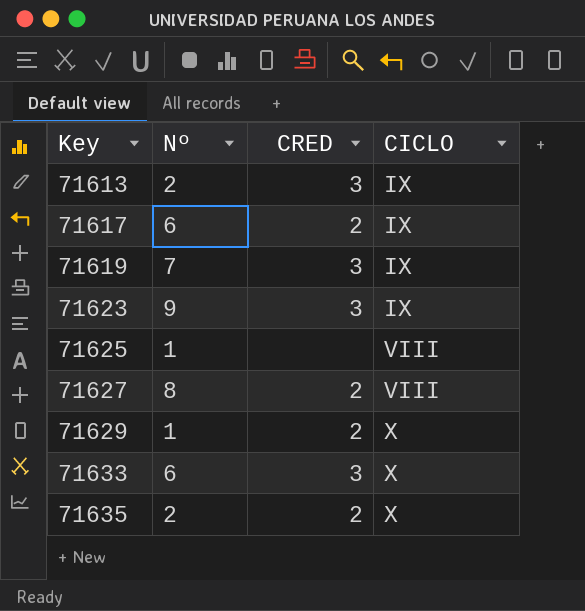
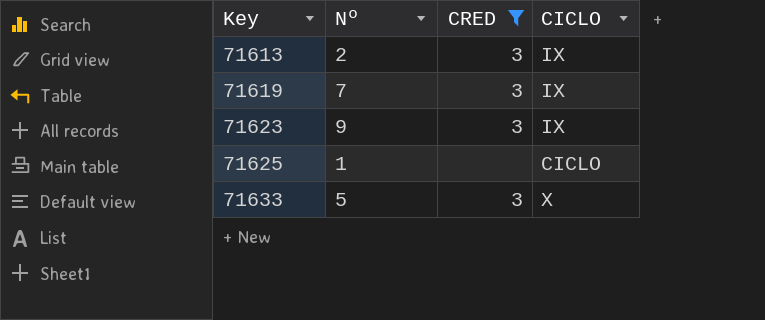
filter: none -> CRED != 2
71625 | CICLO: VIII -> CICLO
71633 | Nº: 6 -> 5

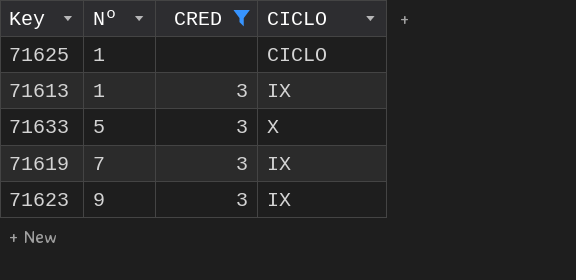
row order: Key ascending -> Nº ascending
71613 | Nº: 2 -> 1

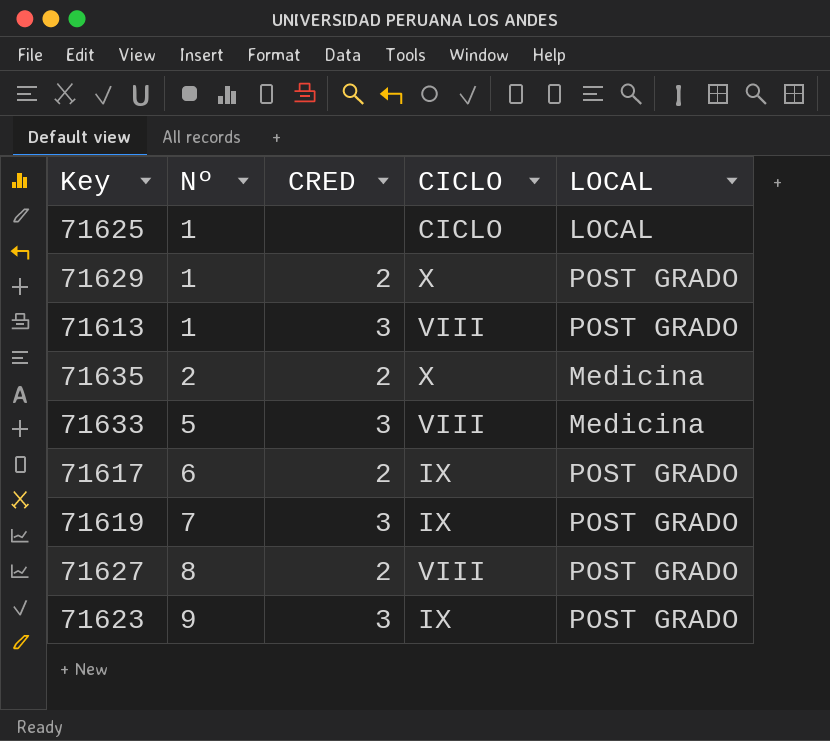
filter: CRED != 2 -> none
column LOCAL | position: none -> 5
71613 | CICLO: IX -> VIII
71633 | CICLO: X -> VIII

